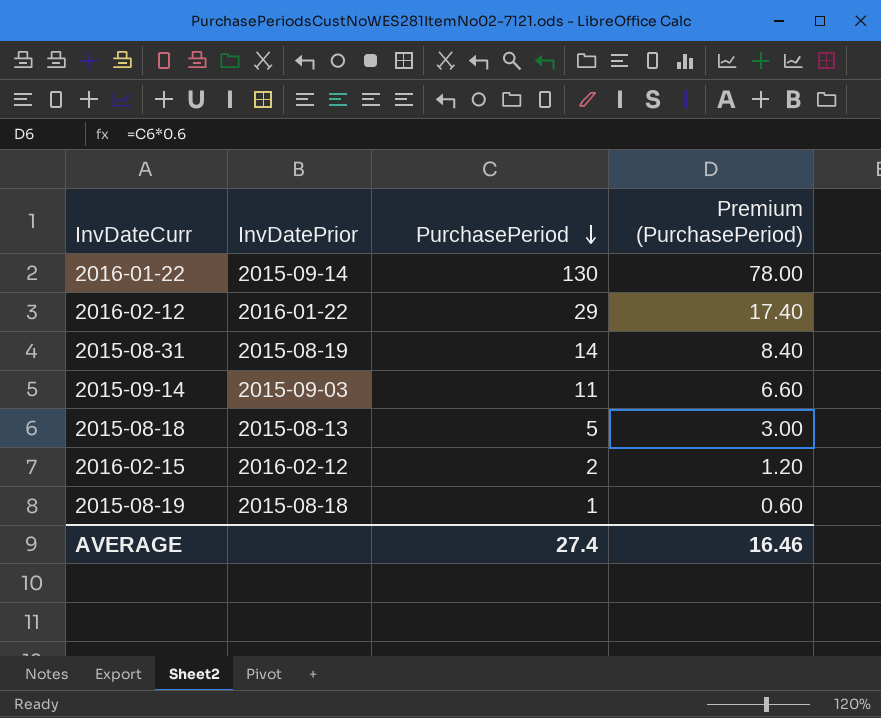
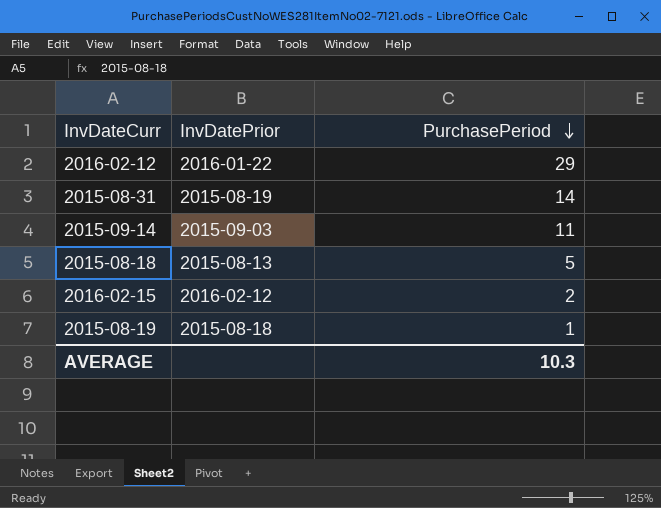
column Premium (PurchasePeriod) | formula: [PurchasePeriod] * 0.6 -> none
row 2016-01-22: 2015-09-14 | 130 | 78.00 -> none
AVERAGE | PurchasePeriod: 27.4 -> 10.3

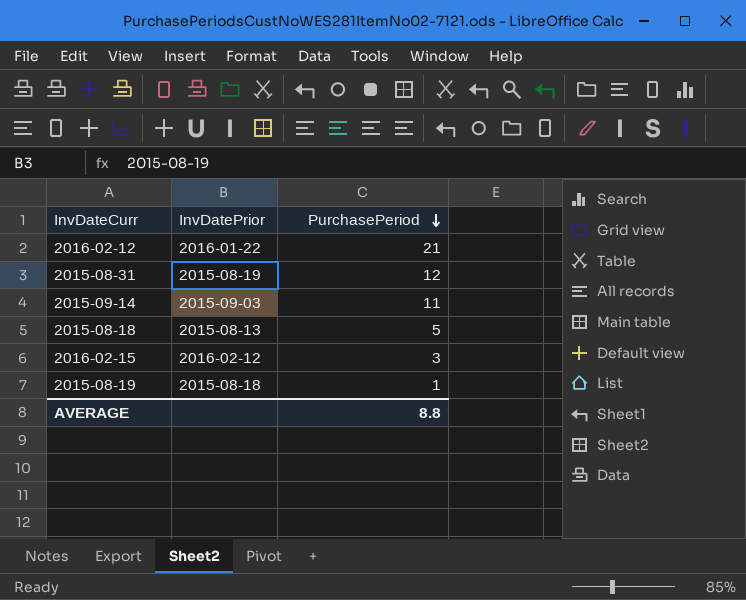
2016-02-12 | PurchasePeriod: 29 -> 21
2015-08-31 | PurchasePeriod: 14 -> 12
2016-02-15 | PurchasePeriod: 2 -> 3
AVERAGE | PurchasePeriod: 10.3 -> 8.8

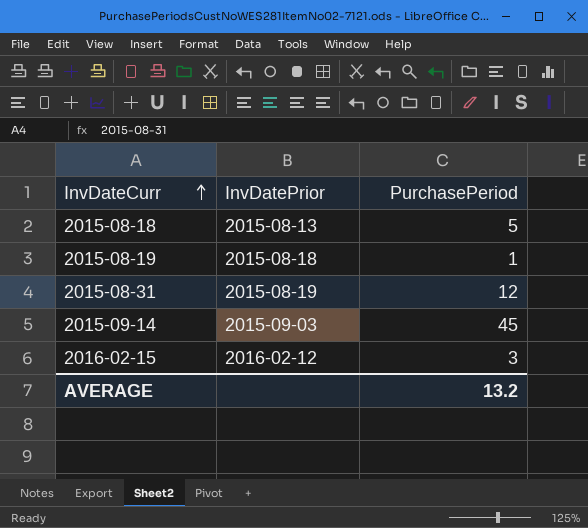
row order: PurchasePeriod descending -> InvDateCurr ascending
row 2016-02-12: 2016-01-22 | 21 -> none
2015-09-14 | PurchasePeriod: 11 -> 45
AVERAGE | PurchasePeriod: 8.8 -> 13.2

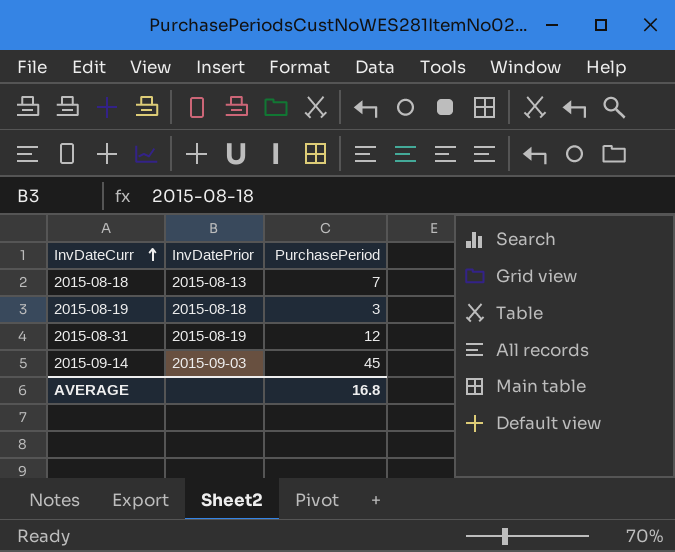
row 2016-02-15: 2016-02-12 | 3 -> none
2015-08-18 | PurchasePeriod: 5 -> 7
2015-08-19 | PurchasePeriod: 1 -> 3
AVERAGE | PurchasePeriod: 13.2 -> 16.8

